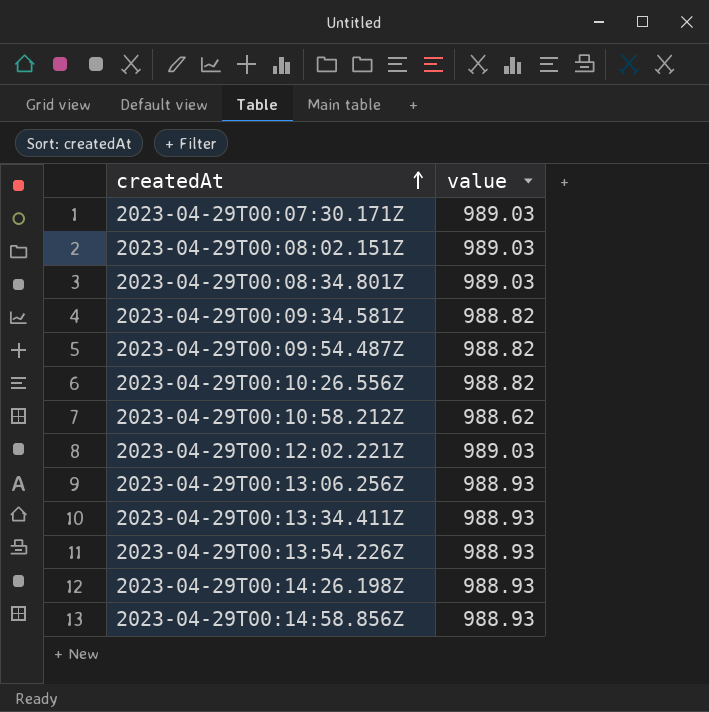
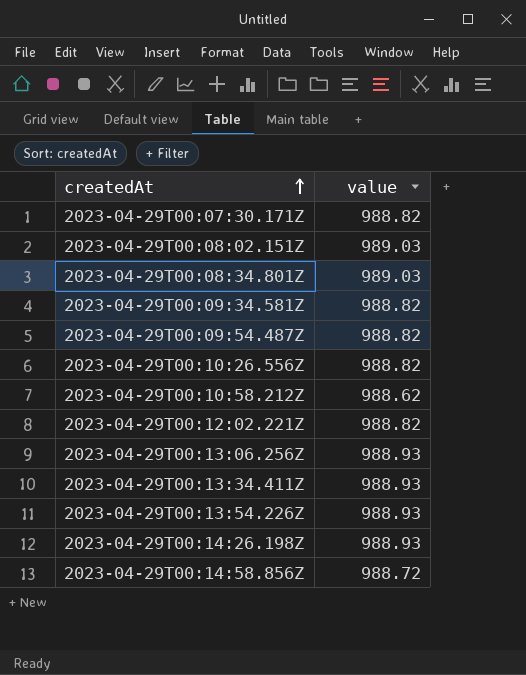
2023-04-29T00:07:30.171Z | value: 989.03 -> 988.82
2023-04-29T00:12:02.221Z | value: 989.03 -> 988.82
2023-04-29T00:14:58.856Z | value: 988.93 -> 988.72

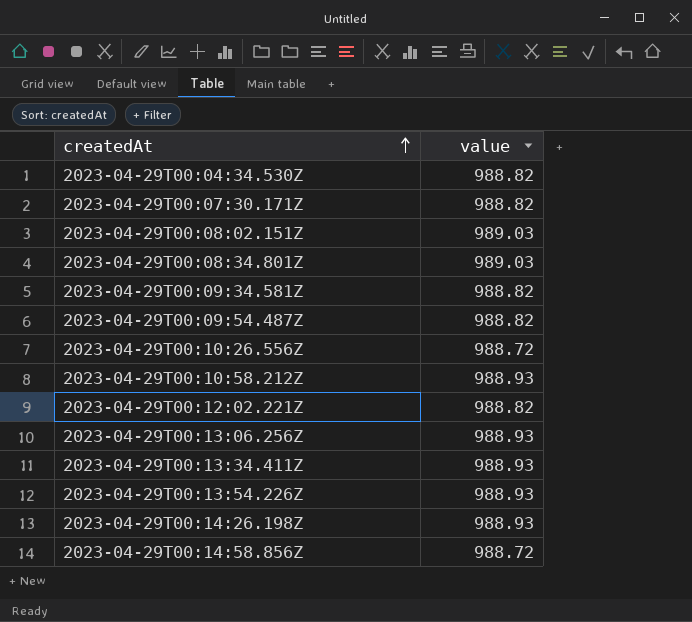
row 2023-04-29T00:04:34.530Z: none -> 988.82
2023-04-29T00:10:26.556Z | value: 988.82 -> 988.72
2023-04-29T00:10:58.212Z | value: 988.62 -> 988.93

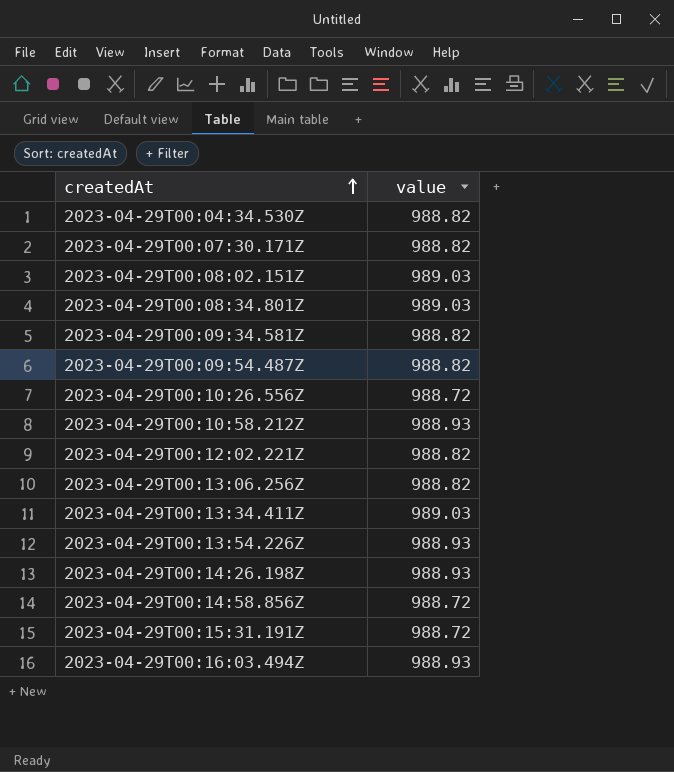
2023-04-29T00:13:06.256Z | value: 988.93 -> 988.82
2023-04-29T00:13:34.411Z | value: 988.93 -> 989.03
row 2023-04-29T00:15:31.191Z: none -> 988.72
row 2023-04-29T00:16:03.494Z: none -> 988.93

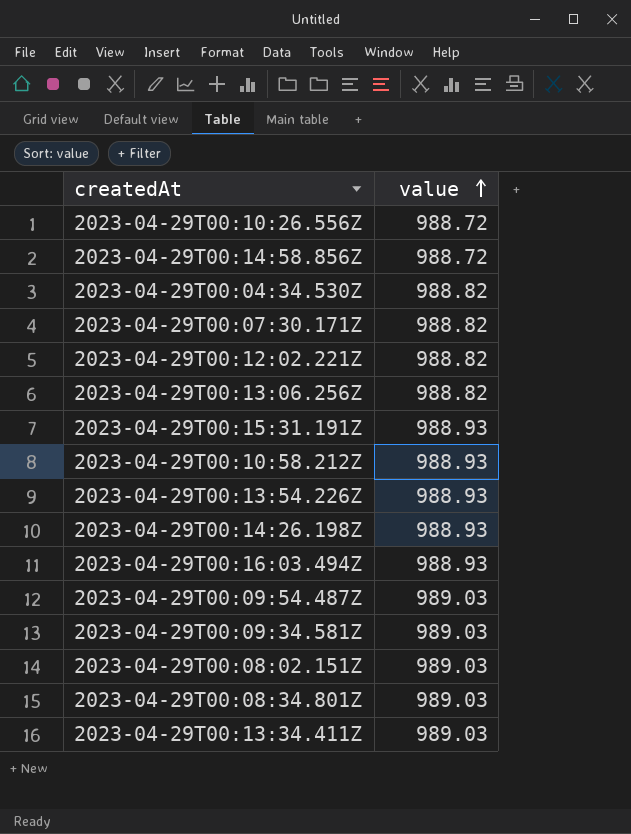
row order: createdAt ascending -> value ascending
2023-04-29T00:15:31.191Z | value: 988.72 -> 988.93
2023-04-29T00:09:54.487Z | value: 988.82 -> 989.03
2023-04-29T00:09:34.581Z | value: 988.82 -> 989.03

